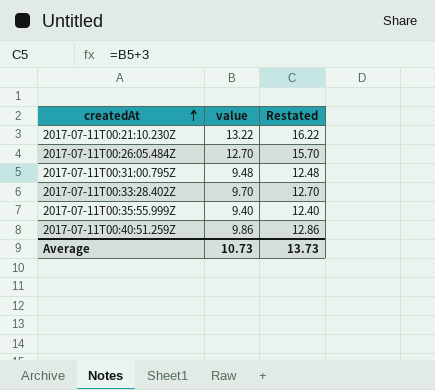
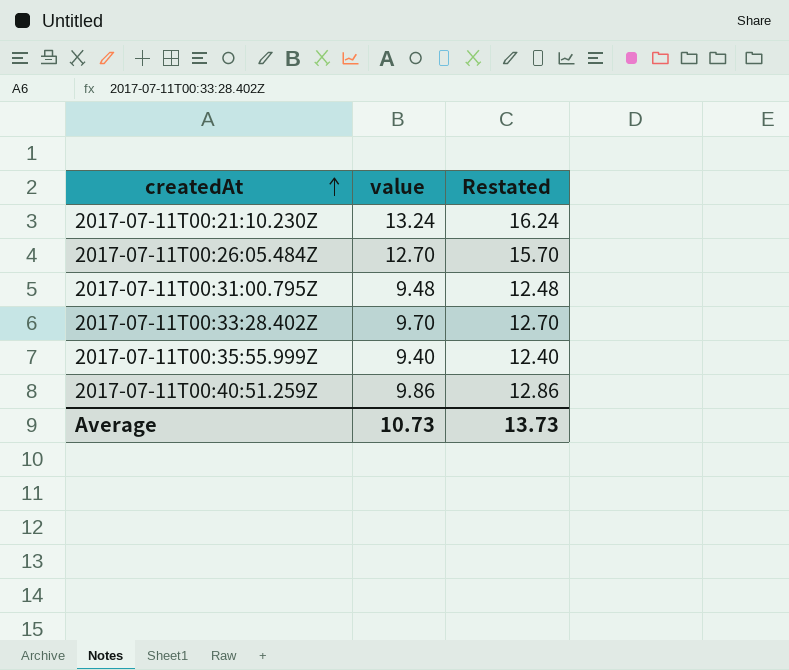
2017-07-11T00:21:10.230Z | value: 13.22 -> 13.24
2017-07-11T00:21:10.230Z | Restated: 16.22 -> 16.24

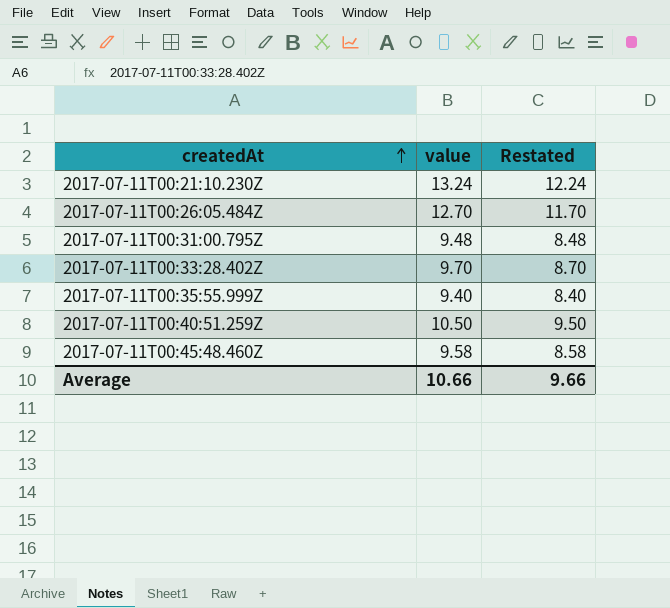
column Restated | formula: [value] + 3 -> [value] - 1
2017-07-11T00:40:51.259Z | value: 9.86 -> 10.50
row 2017-07-11T00:45:48.460Z: none -> 9.58 | 8.58
Average | value: 10.73 -> 10.66
Average | Restated: 13.73 -> 9.66

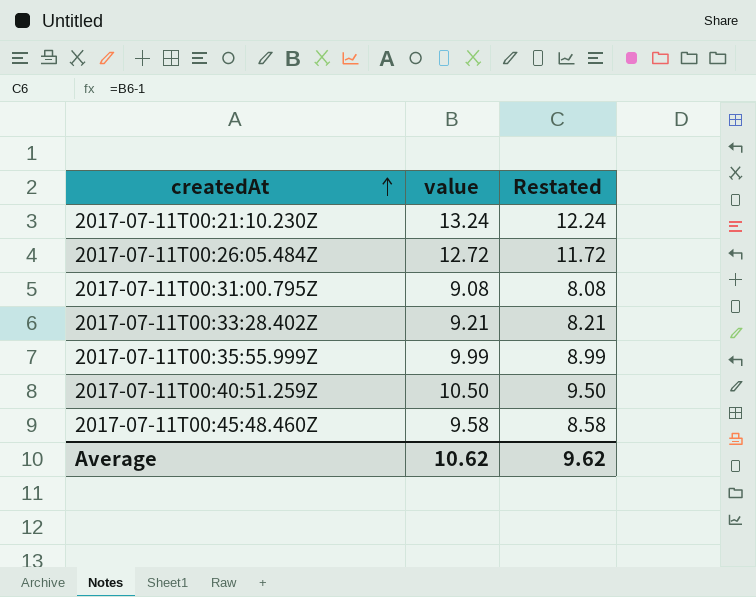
2017-07-11T00:26:05.484Z | value: 12.70 -> 12.72
2017-07-11T00:26:05.484Z | Restated: 11.70 -> 11.72
2017-07-11T00:31:00.795Z | value: 9.48 -> 9.08
2017-07-11T00:31:00.795Z | Restated: 8.48 -> 8.08
2017-07-11T00:33:28.402Z | value: 9.70 -> 9.21
2017-07-11T00:33:28.402Z | Restated: 8.70 -> 8.21
2017-07-11T00:35:55.999Z | value: 9.40 -> 9.99
2017-07-11T00:35:55.999Z | Restated: 8.40 -> 8.99
Average | value: 10.66 -> 10.62
Average | Restated: 9.66 -> 9.62

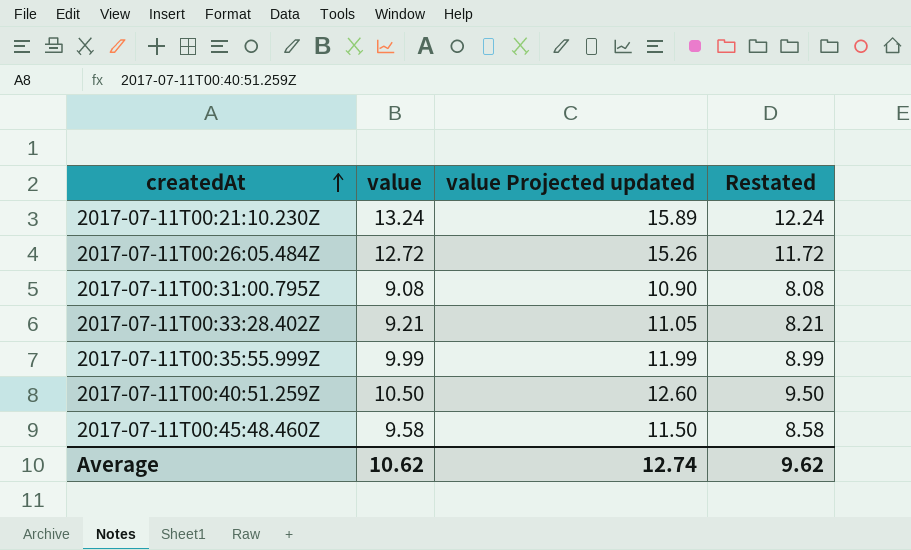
column value Projected updated | formula: none -> [value] * 1.2

